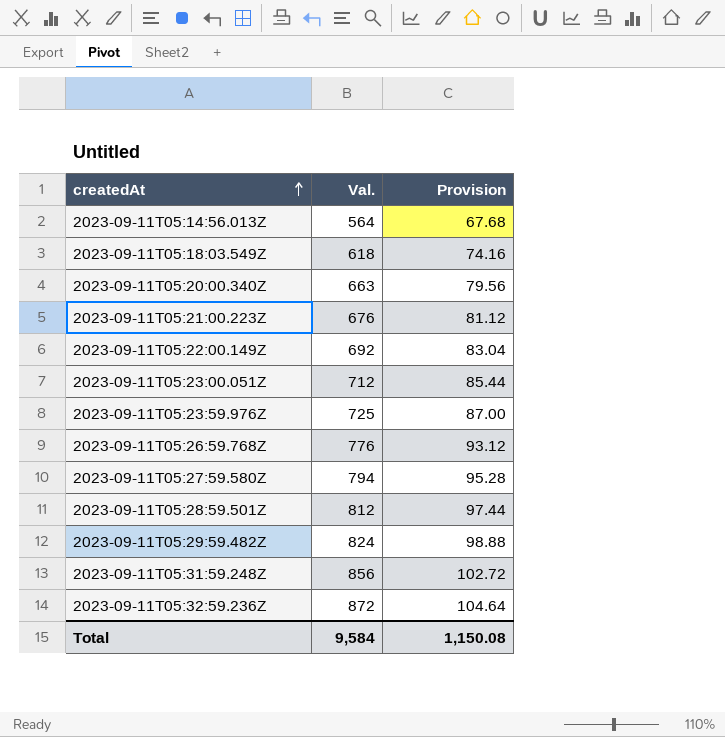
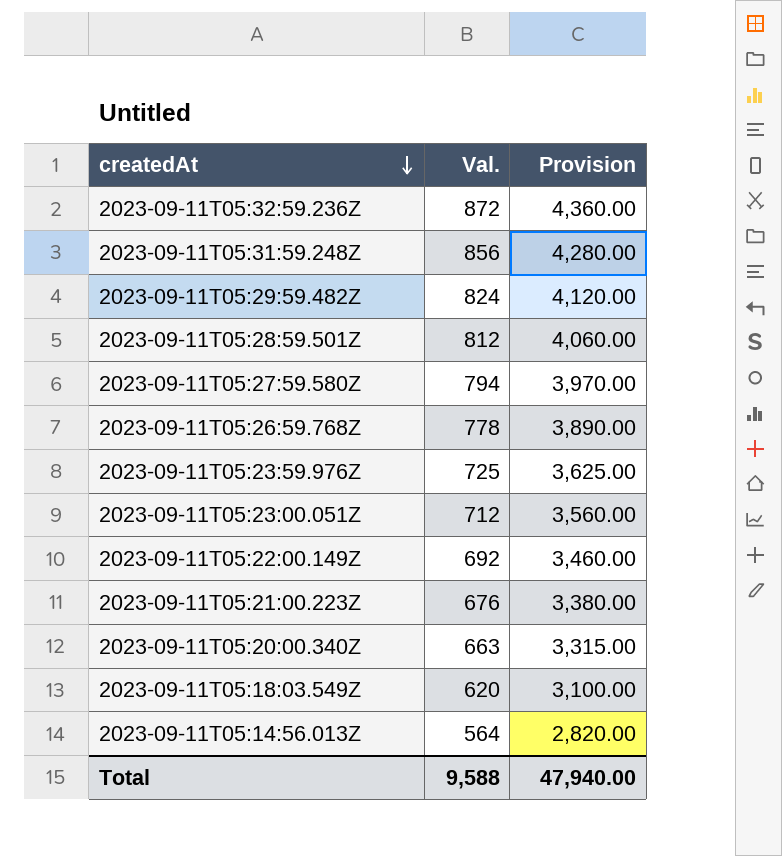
row order: createdAt ascending -> createdAt descending
column Provision | formula: [Val.] * 0.12 -> [Val.] * 5
2023-09-11T05:26:59.768Z | Val.: 776 -> 778
2023-09-11T05:18:03.549Z | Val.: 618 -> 620
Total | Val.: 9,584 -> 9,588
Total | Provision: 1,150.08 -> 47,940.00

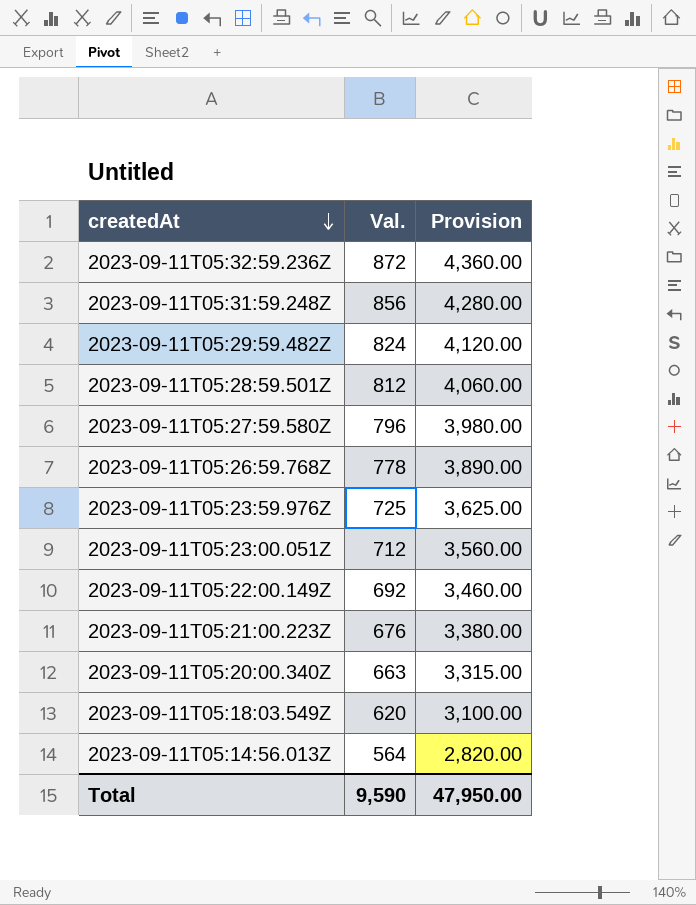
2023-09-11T05:27:59.580Z | Val.: 794 -> 796
2023-09-11T05:27:59.580Z | Provision: 3,970.00 -> 3,980.00
Total | Val.: 9,588 -> 9,590
Total | Provision: 47,940.00 -> 47,950.00

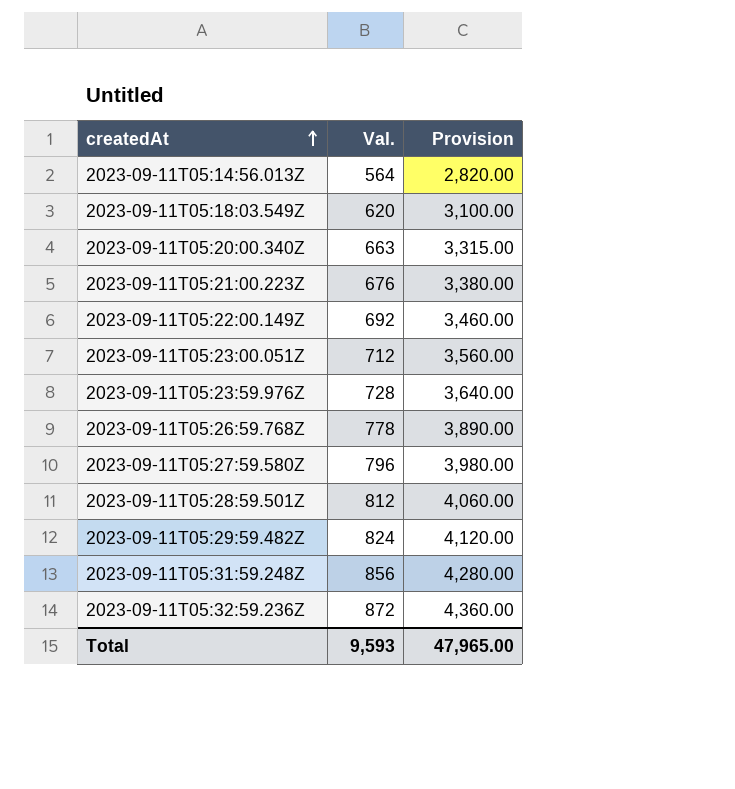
row order: createdAt descending -> createdAt ascending
2023-09-11T05:23:59.976Z | Val.: 725 -> 728
2023-09-11T05:23:59.976Z | Provision: 3,625.00 -> 3,640.00
Total | Val.: 9,590 -> 9,593
Total | Provision: 47,950.00 -> 47,965.00

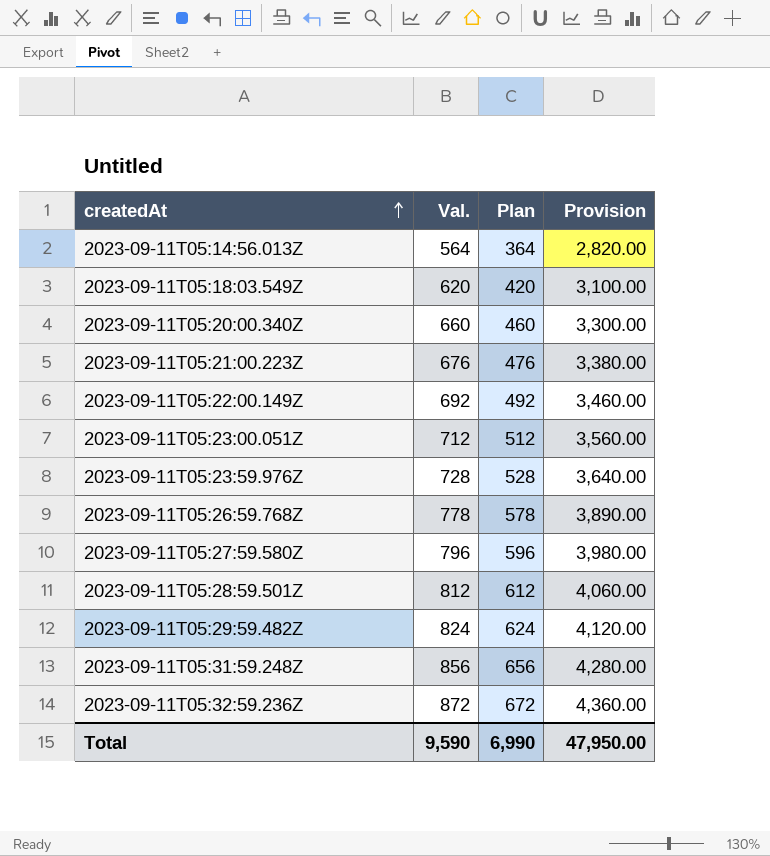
column Plan | formula: none -> [Val.] - 200
2023-09-11T05:20:00.340Z | Val.: 663 -> 660
2023-09-11T05:20:00.340Z | Provision: 3,315.00 -> 3,300.00
Total | Val.: 9,593 -> 9,590
Total | Provision: 47,965.00 -> 47,950.00

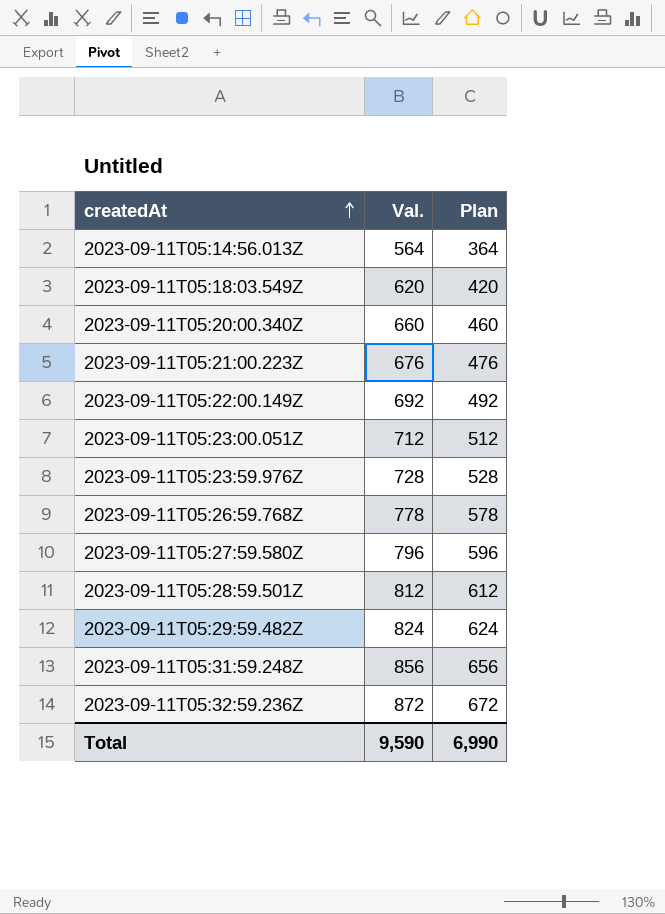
column Provision | formula: [Val.] * 5 -> none

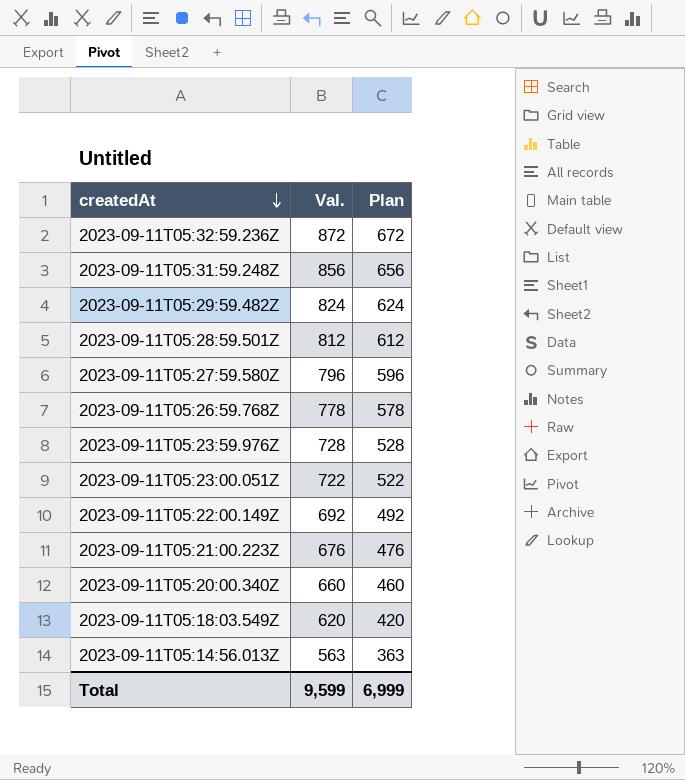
row order: createdAt ascending -> createdAt descending
2023-09-11T05:23:00.051Z | Val.: 712 -> 722
2023-09-11T05:23:00.051Z | Plan: 512 -> 522
2023-09-11T05:14:56.013Z | Val.: 564 -> 563
2023-09-11T05:14:56.013Z | Plan: 364 -> 363
Total | Val.: 9,590 -> 9,599
Total | Plan: 6,990 -> 6,999

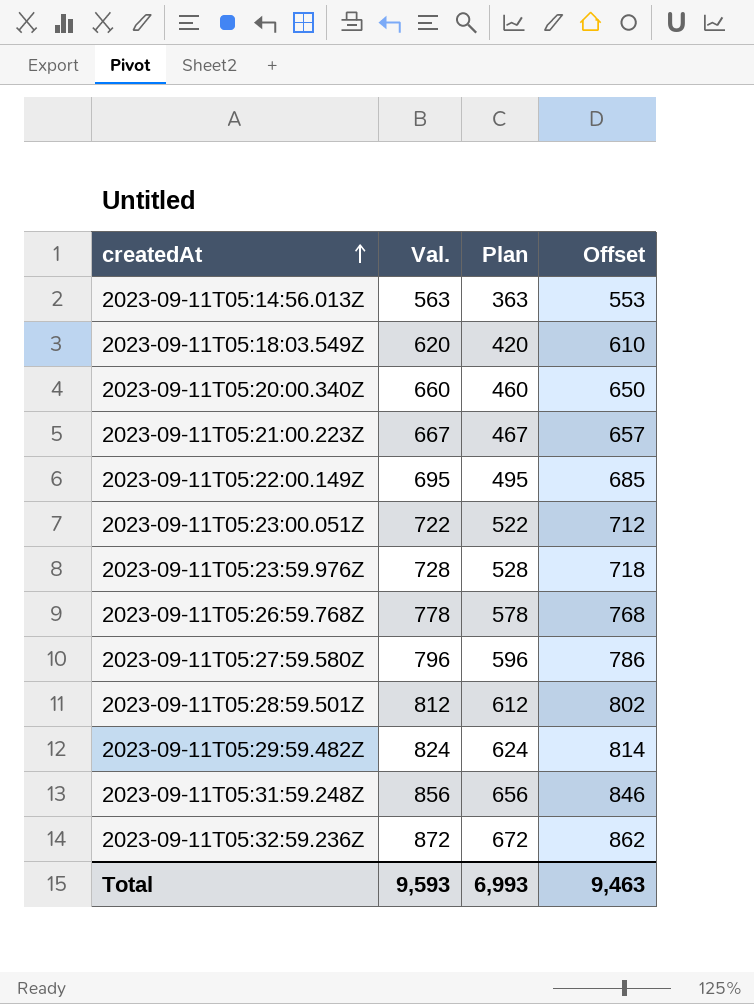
row order: createdAt descending -> createdAt ascending
column Offset | formula: none -> [Val.] - 10
2023-09-11T05:21:00.223Z | Val.: 676 -> 667
2023-09-11T05:21:00.223Z | Plan: 476 -> 467
2023-09-11T05:22:00.149Z | Val.: 692 -> 695
2023-09-11T05:22:00.149Z | Plan: 492 -> 495
Total | Val.: 9,599 -> 9,593
Total | Plan: 6,999 -> 6,993

